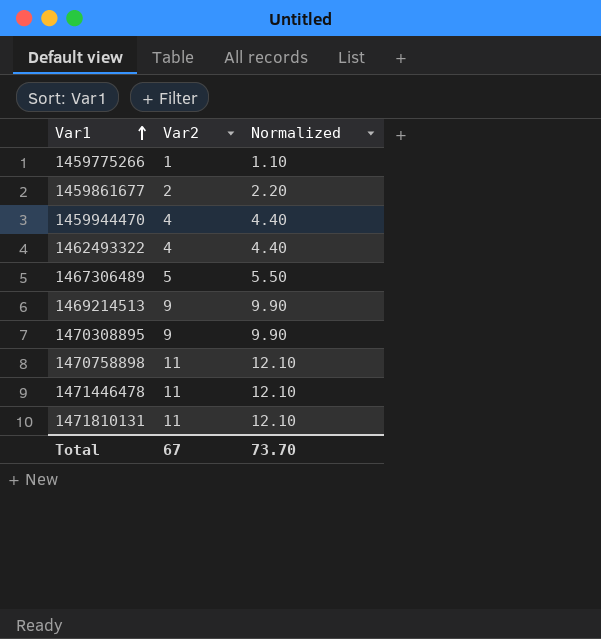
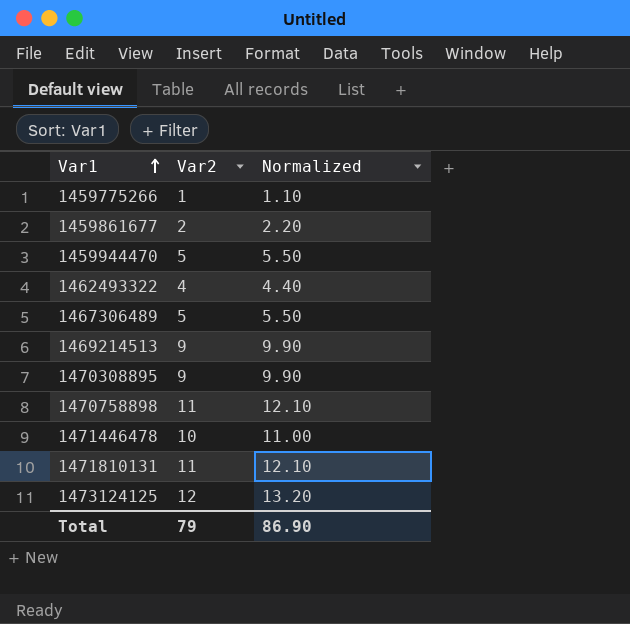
1459944470 | Var2: 4 -> 5
1459944470 | Normalized: 4.40 -> 5.50
1471446478 | Var2: 11 -> 10
1471446478 | Normalized: 12.10 -> 11.00
row 1473124125: none -> 12 | 13.20
Total | Var2: 67 -> 79
Total | Normalized: 73.70 -> 86.90

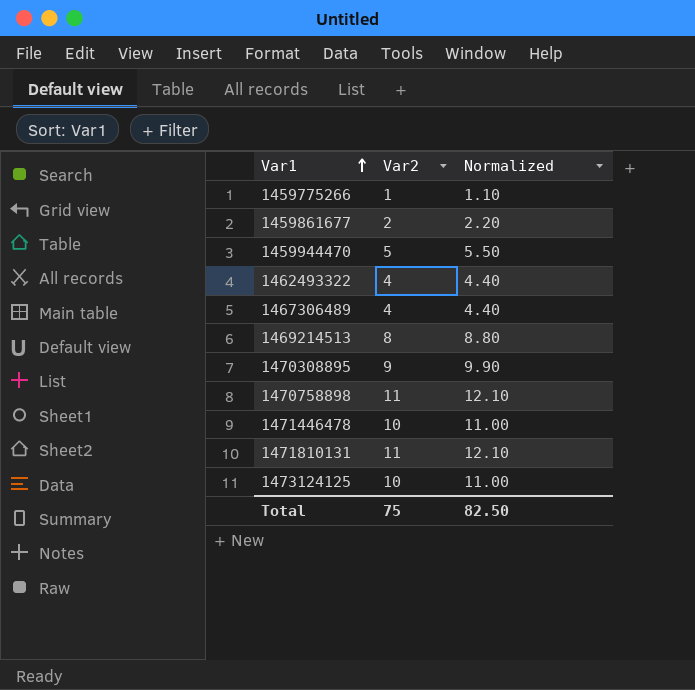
1467306489 | Var2: 5 -> 4
1467306489 | Normalized: 5.50 -> 4.40
1469214513 | Var2: 9 -> 8
1469214513 | Normalized: 9.90 -> 8.80
1473124125 | Var2: 12 -> 10
1473124125 | Normalized: 13.20 -> 11.00
Total | Var2: 79 -> 75
Total | Normalized: 86.90 -> 82.50

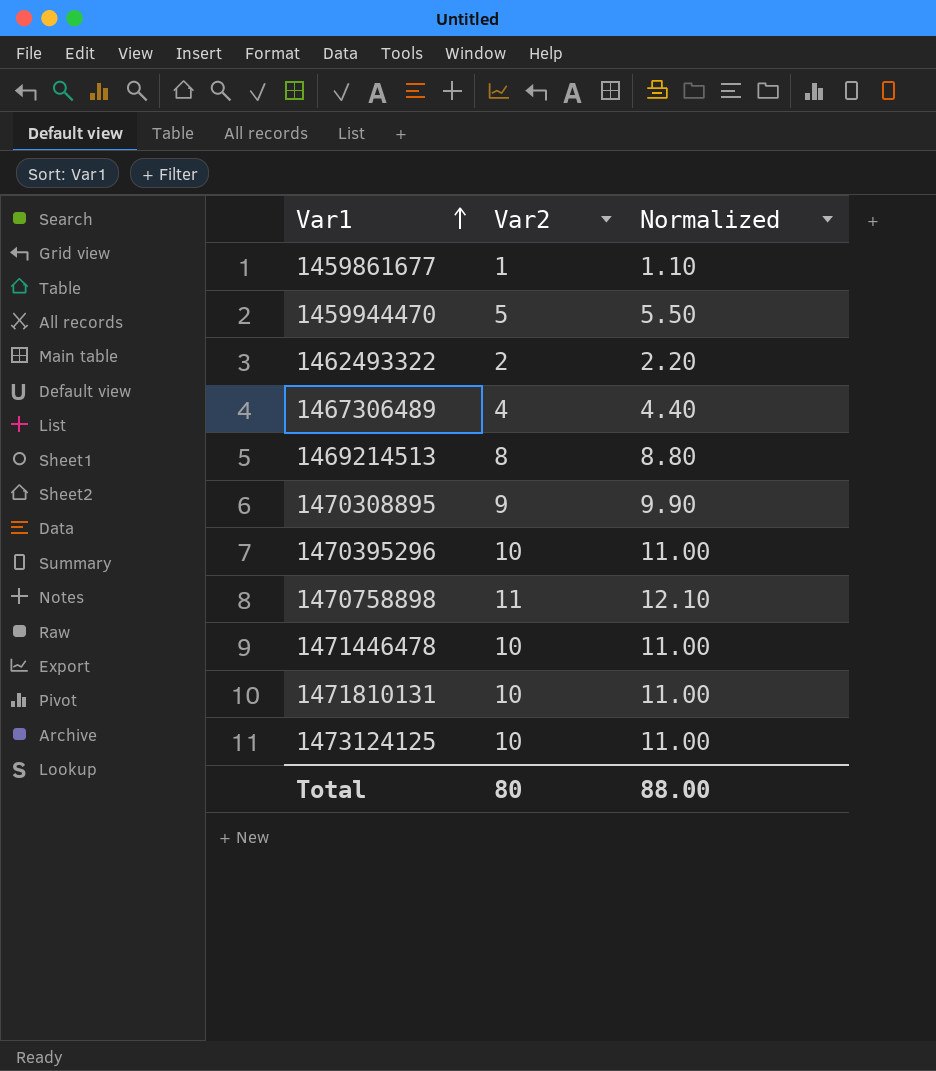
row 1459775266: 1 | 1.10 -> none
1459861677 | Var2: 2 -> 1
1459861677 | Normalized: 2.20 -> 1.10
1462493322 | Var2: 4 -> 2
1462493322 | Normalized: 4.40 -> 2.20
row 1470395296: none -> 10 | 11.00
1471810131 | Var2: 11 -> 10
1471810131 | Normalized: 12.10 -> 11.00
Total | Var2: 75 -> 80
Total | Normalized: 82.50 -> 88.00

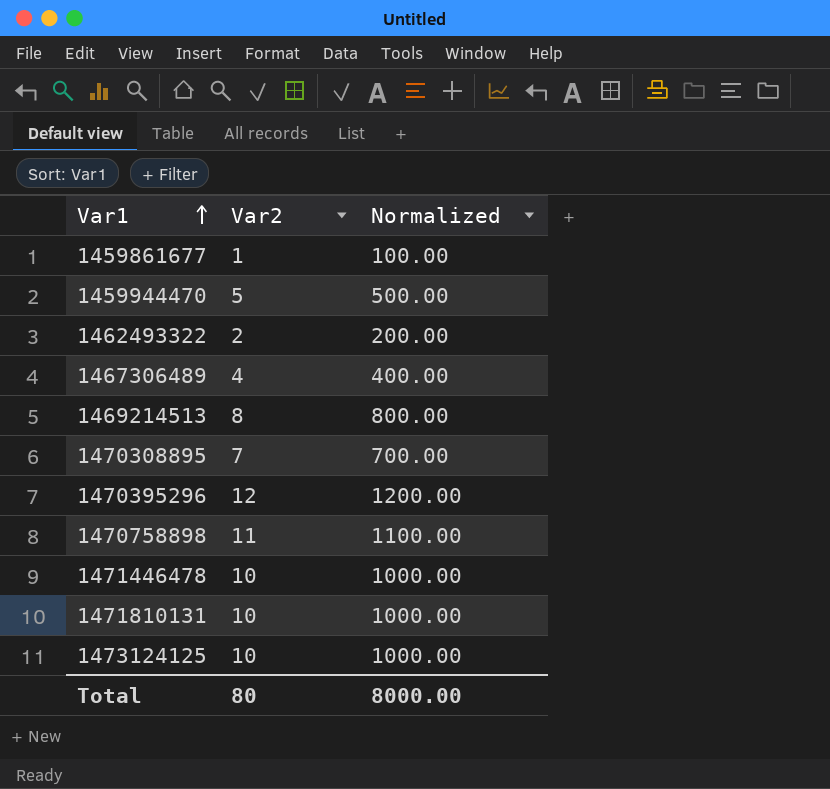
column Normalized | formula: [Var2] * 1.1 -> [Var2] * 100
1470308895 | Var2: 9 -> 7
1470395296 | Var2: 10 -> 12
Total | Normalized: 88.00 -> 8000.00

